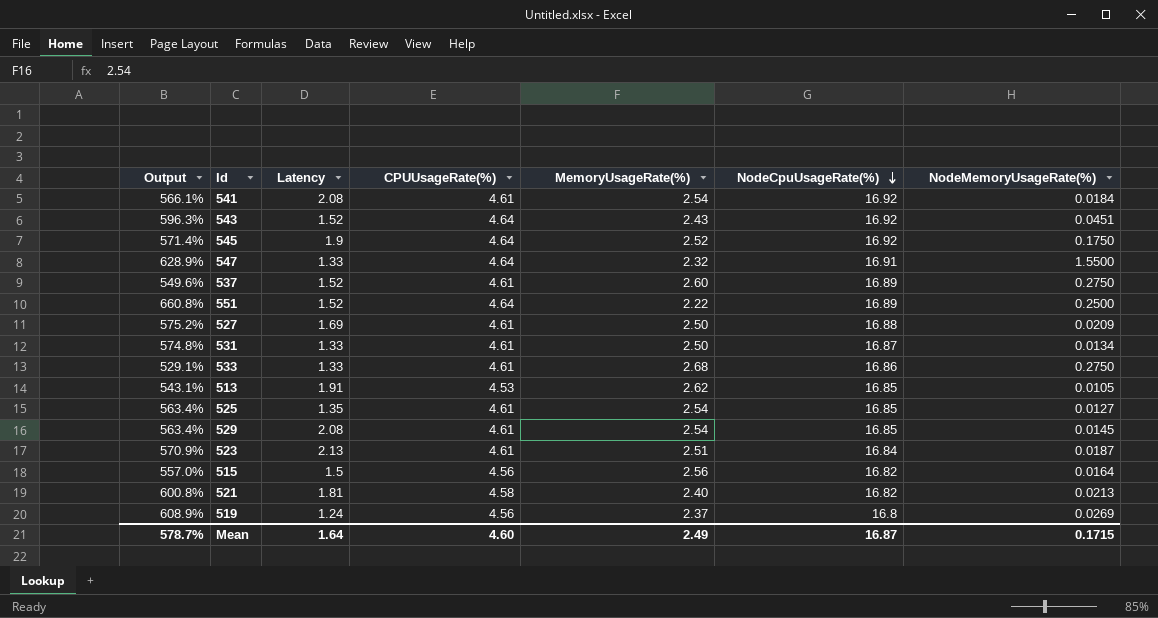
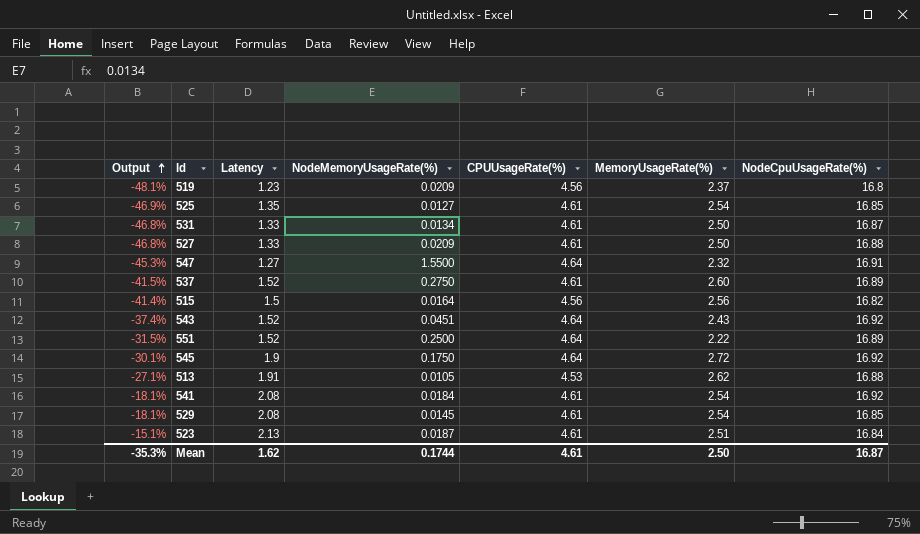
row order: NodeCpuUsageRate(%) descending -> Output ascending
column Output | formula: ([NodeCpuUsageRate(%)] - [MemoryUsageRate(%)]) / [MemoryUsageRate(%)] -> ([Latency] - [MemoryUsageRate(%)]) / [MemoryUsageRate(%)]
column NodeMemoryUsageRate(%) | position: 7 -> 4
row 533: 529.1% | 1.33 | 4.61 | 2.68 | 16.86 | 0.2750 -> none
row 521: 600.8% | 1.81 | 4.58 | 2.40 | 16.82 | 0.0213 -> none
519 | Latency: 1.24 -> 1.23
519 | NodeMemoryUsageRate(%): 0.0269 -> 0.0209
527 | Latency: 1.69 -> 1.33
547 | Latency: 1.33 -> 1.27
545 | MemoryUsageRate(%): 2.52 -> 2.72
513 | NodeCpuUsageRate(%): 16.85 -> 16.88
Mean | Output: 578.7% -> -35.3%
Mean | Latency: 1.64 -> 1.62
Mean | NodeMemoryUsageRate(%): 0.1715 -> 0.1744
Mean | CPUUsageRate(%): 4.60 -> 4.61
Mean | MemoryUsageRate(%): 2.49 -> 2.50

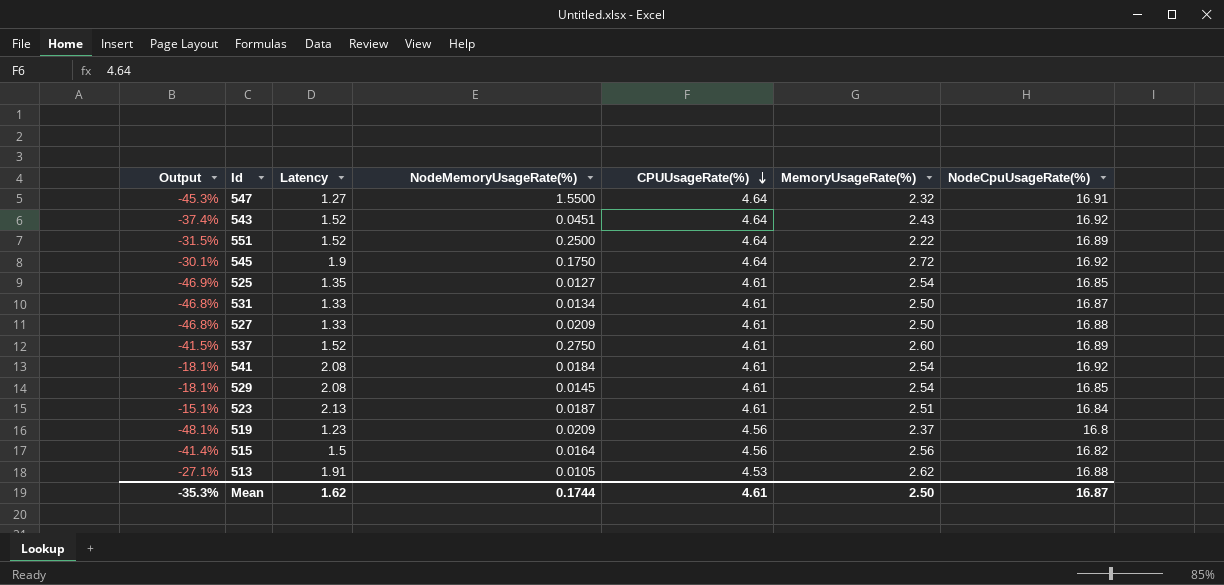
row order: Output ascending -> CPUUsageRate(%) descending

